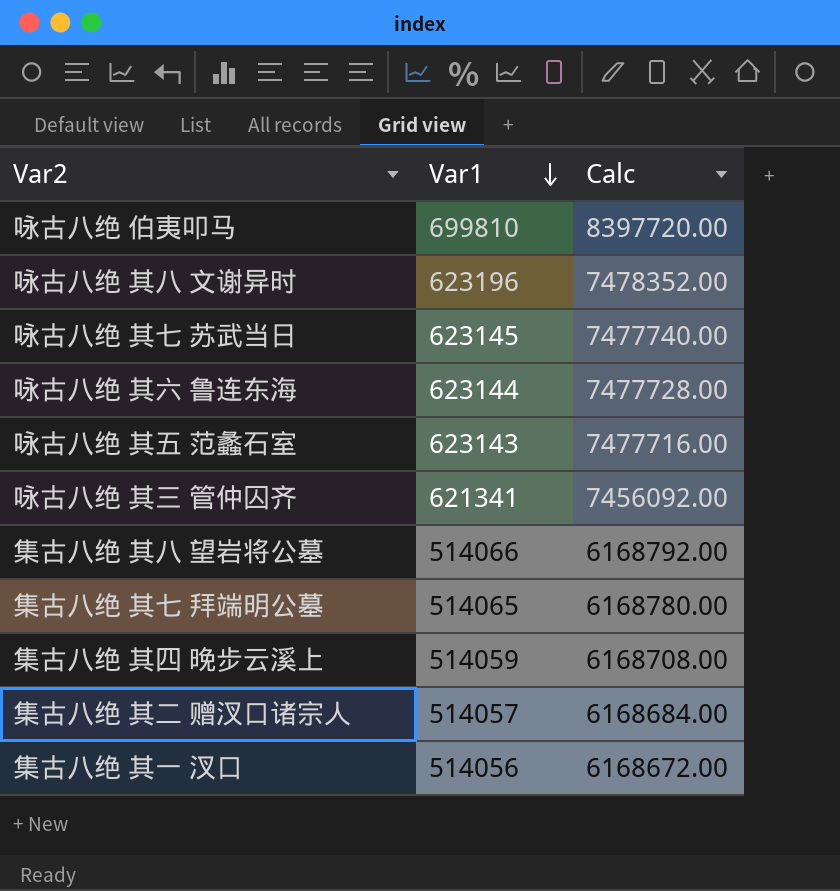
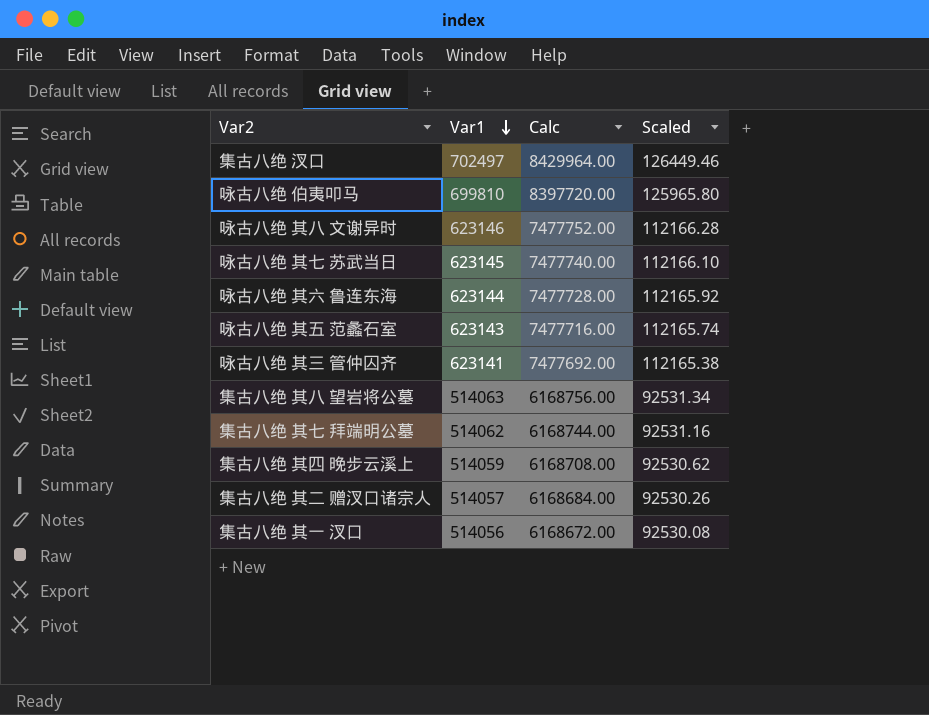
column Scaled | formula: none -> [Var1] * 0.18
row 集古八绝 汊口: none -> 702497 | 8429964.00 | 126449.46
咏古八绝 其八 文谢异时 | Var1: 623196 -> 623146
咏古八绝 其八 文谢异时 | Calc: 7478352.00 -> 7477752.00
咏古八绝 其三 管仲囚齐 | Var1: 621341 -> 623141
咏古八绝 其三 管仲囚齐 | Calc: 7456092.00 -> 7477692.00
集古八绝 其八 望岩将公墓 | Var1: 514066 -> 514063
集古八绝 其八 望岩将公墓 | Calc: 6168792.00 -> 6168756.00
集古八绝 其七 拜端明公墓 | Var1: 514065 -> 514062
集古八绝 其七 拜端明公墓 | Calc: 6168780.00 -> 6168744.00

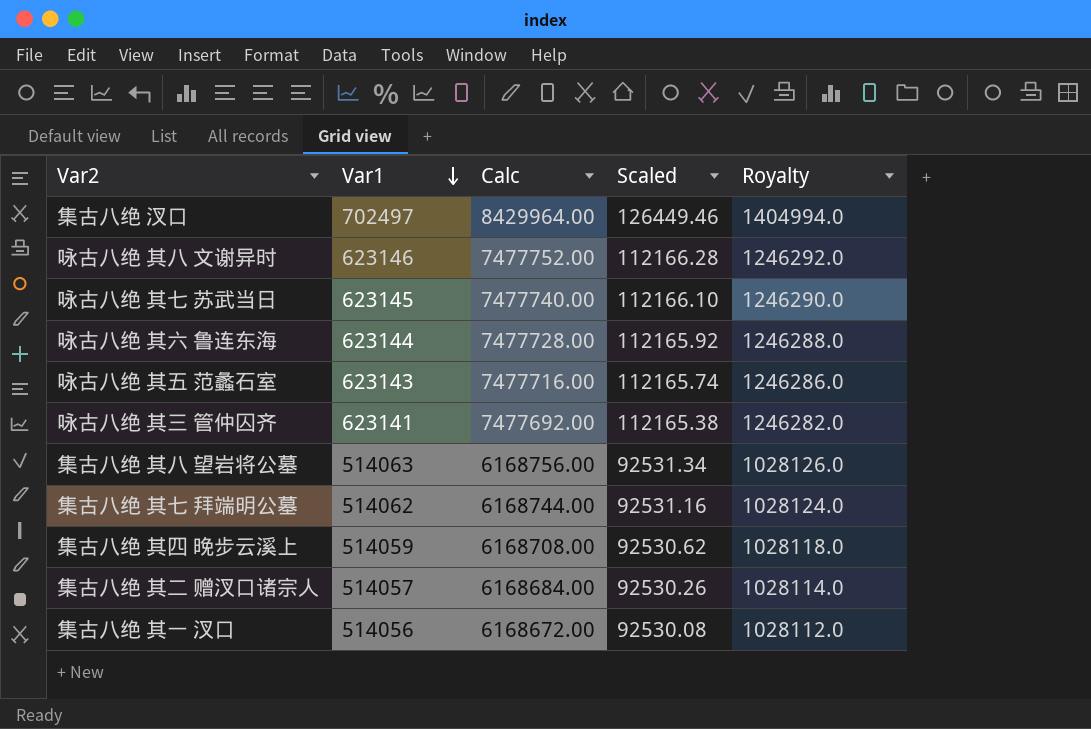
column Royalty | formula: none -> [Var1] * 2
row 咏古八绝 伯夷叩马: 699810 | 8397720.00 | 125965.80 -> none

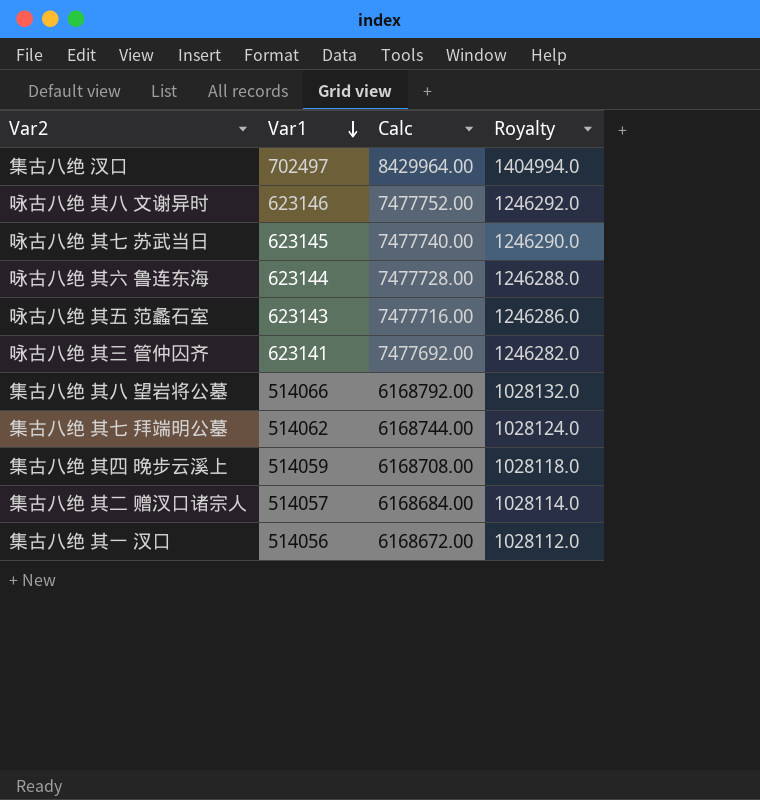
column Scaled | formula: [Var1] * 0.18 -> none
集古八绝 其八 望岩将公墓 | Var1: 514063 -> 514066
集古八绝 其八 望岩将公墓 | Calc: 6168756.00 -> 6168792.00
集古八绝 其八 望岩将公墓 | Royalty: 1028126.0 -> 1028132.0

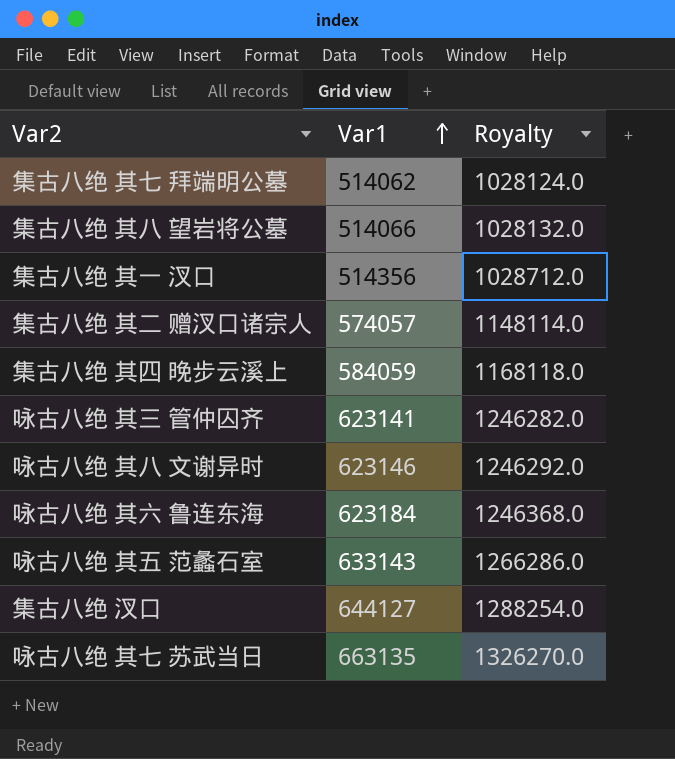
row order: Var1 descending -> Var1 ascending
column Calc | formula: [Var1] * 12 -> none
集古八绝 其一 汊口 | Var1: 514056 -> 514356
集古八绝 其一 汊口 | Royalty: 1028112.0 -> 1028712.0
集古八绝 其二 赠汊口诸宗人 | Var1: 514057 -> 574057
集古八绝 其二 赠汊口诸宗人 | Royalty: 1028114.0 -> 1148114.0
集古八绝 其四 晚步云溪上 | Var1: 514059 -> 584059
集古八绝 其四 晚步云溪上 | Royalty: 1028118.0 -> 1168118.0
咏古八绝 其六 鲁连东海 | Var1: 623144 -> 623184
咏古八绝 其六 鲁连东海 | Royalty: 1246288.0 -> 1246368.0
咏古八绝 其五 范蠡石室 | Var1: 623143 -> 633143
咏古八绝 其五 范蠡石室 | Royalty: 1246286.0 -> 1266286.0
集古八绝 汊口 | Var1: 702497 -> 644127
集古八绝 汊口 | Royalty: 1404994.0 -> 1288254.0
咏古八绝 其七 苏武当日 | Var1: 623145 -> 663135
咏古八绝 其七 苏武当日 | Royalty: 1246290.0 -> 1326270.0

